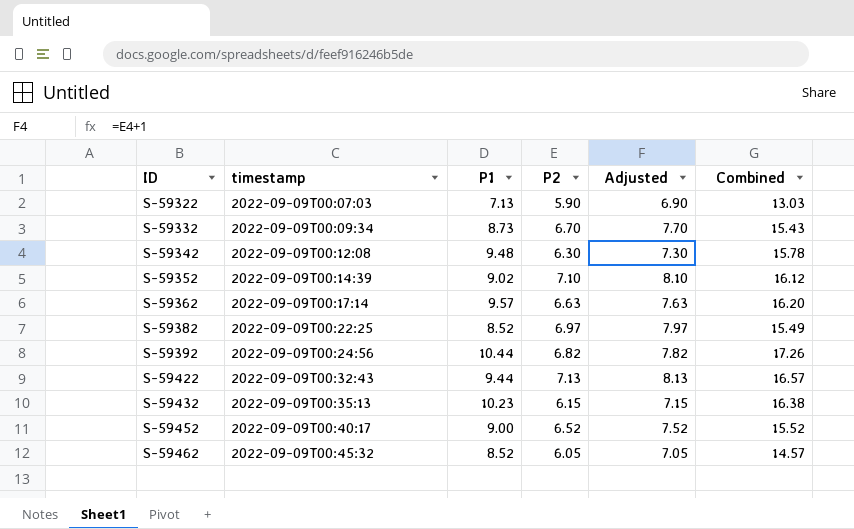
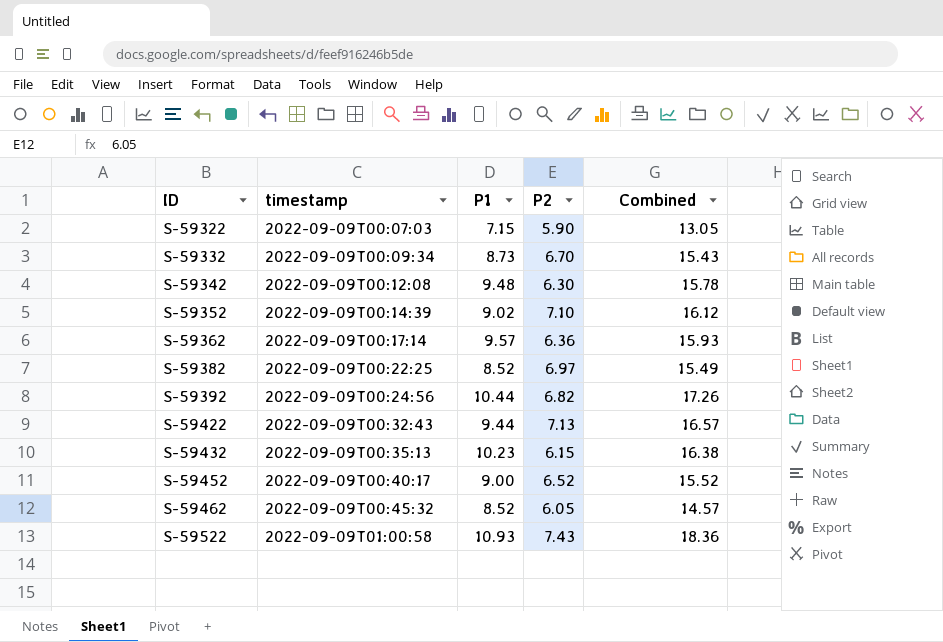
column Adjusted | formula: [P2] + 1 -> none
S-59322 | P1: 7.13 -> 7.15
S-59322 | Combined: 13.03 -> 13.05
S-59362 | P2: 6.63 -> 6.36
S-59362 | Combined: 16.20 -> 15.93
row S-59522: none -> 2022-09-09T01:00:58 | 10.93 | 7.43 | 18.36

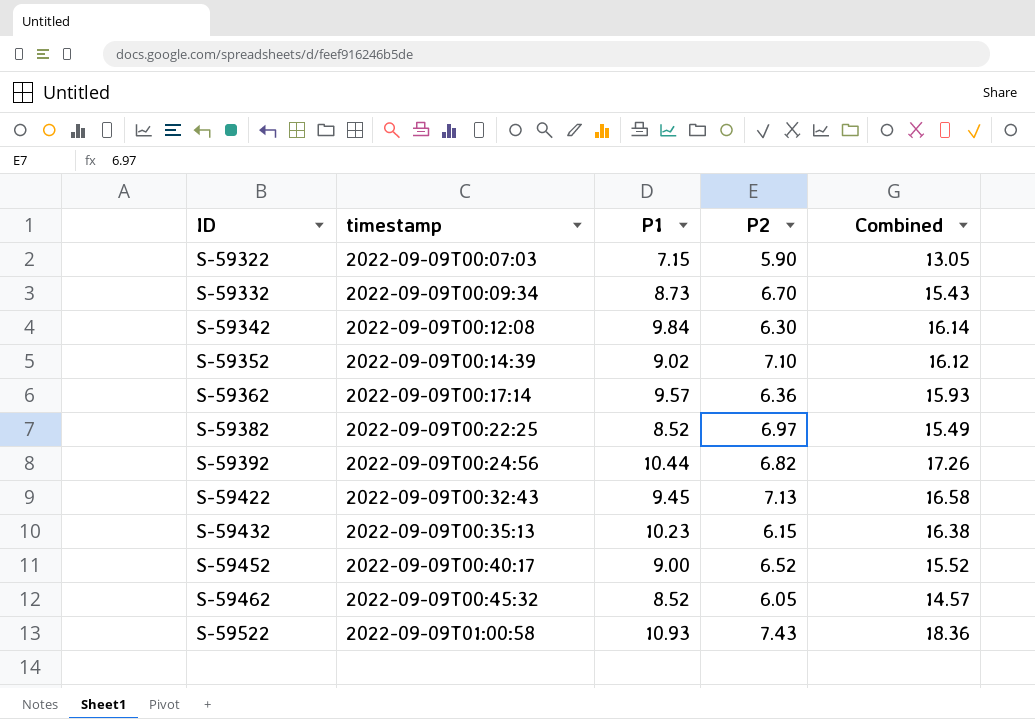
S-59342 | P1: 9.48 -> 9.84
S-59342 | Combined: 15.78 -> 16.14
S-59422 | P1: 9.44 -> 9.45
S-59422 | Combined: 16.57 -> 16.58

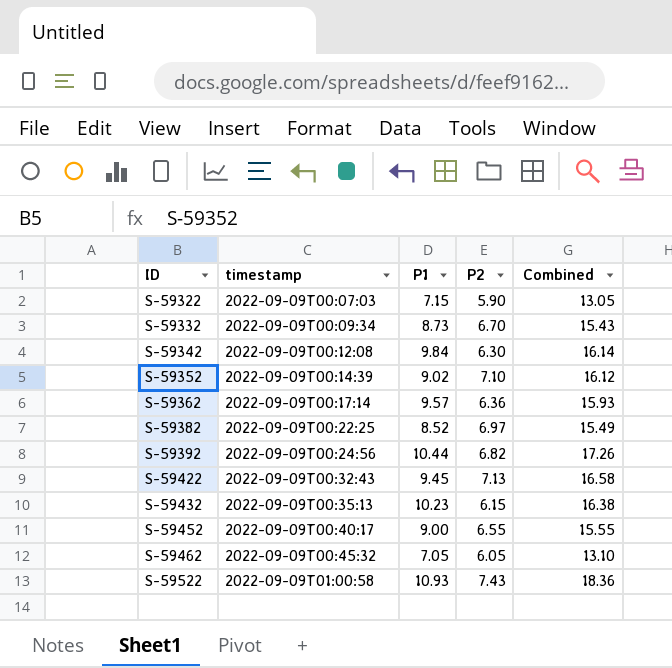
S-59452 | P2: 6.52 -> 6.55
S-59452 | Combined: 15.52 -> 15.55
S-59462 | P1: 8.52 -> 7.05
S-59462 | Combined: 14.57 -> 13.10

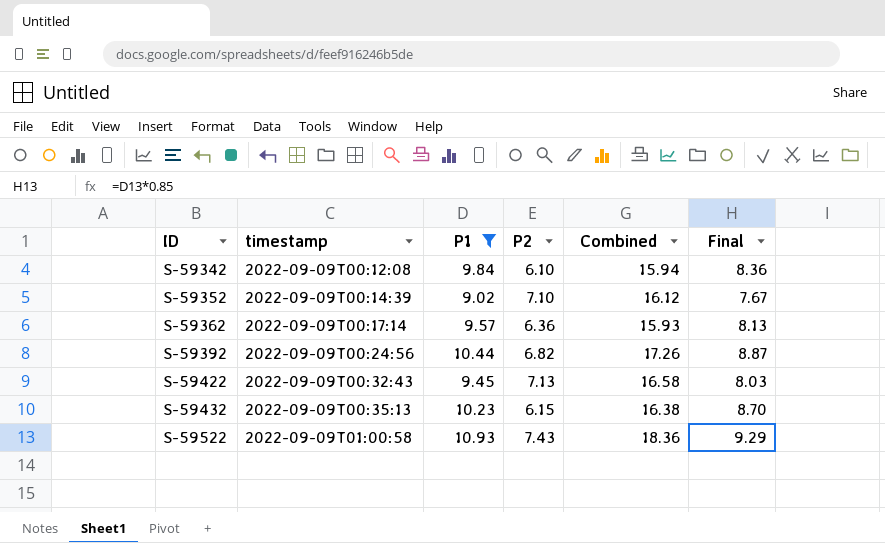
filter: none -> P1 >= 9.02
column Final | formula: none -> [P1] * 0.85
S-59342 | P2: 6.30 -> 6.10
S-59342 | Combined: 16.14 -> 15.94

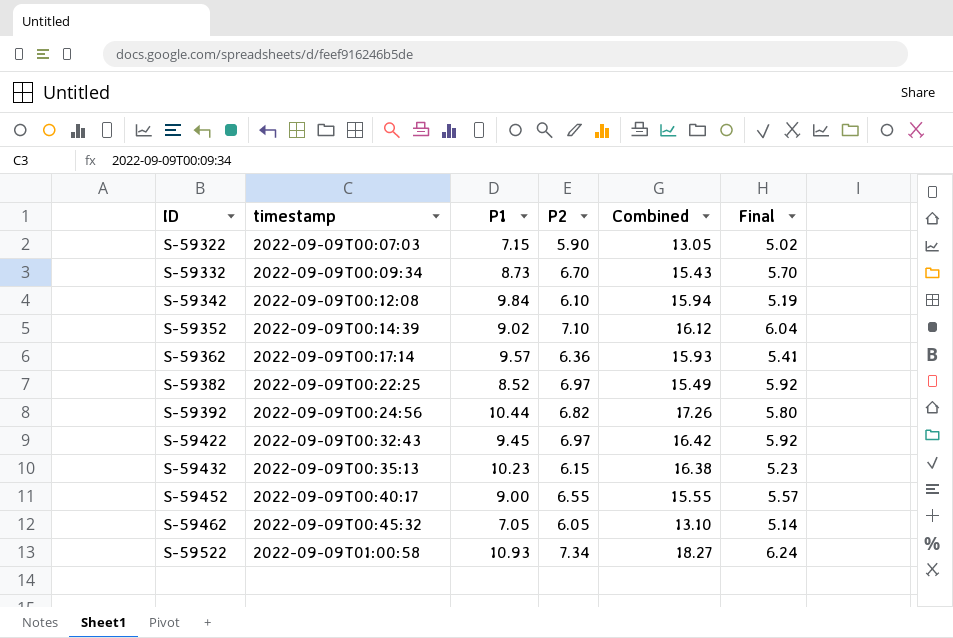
filter: P1 >= 9.02 -> none
column Final | formula: [P1] * 0.85 -> [P2] * 0.85
S-59422 | P2: 7.13 -> 6.97
S-59422 | Combined: 16.58 -> 16.42
S-59522 | P2: 7.43 -> 7.34
S-59522 | Combined: 18.36 -> 18.27

